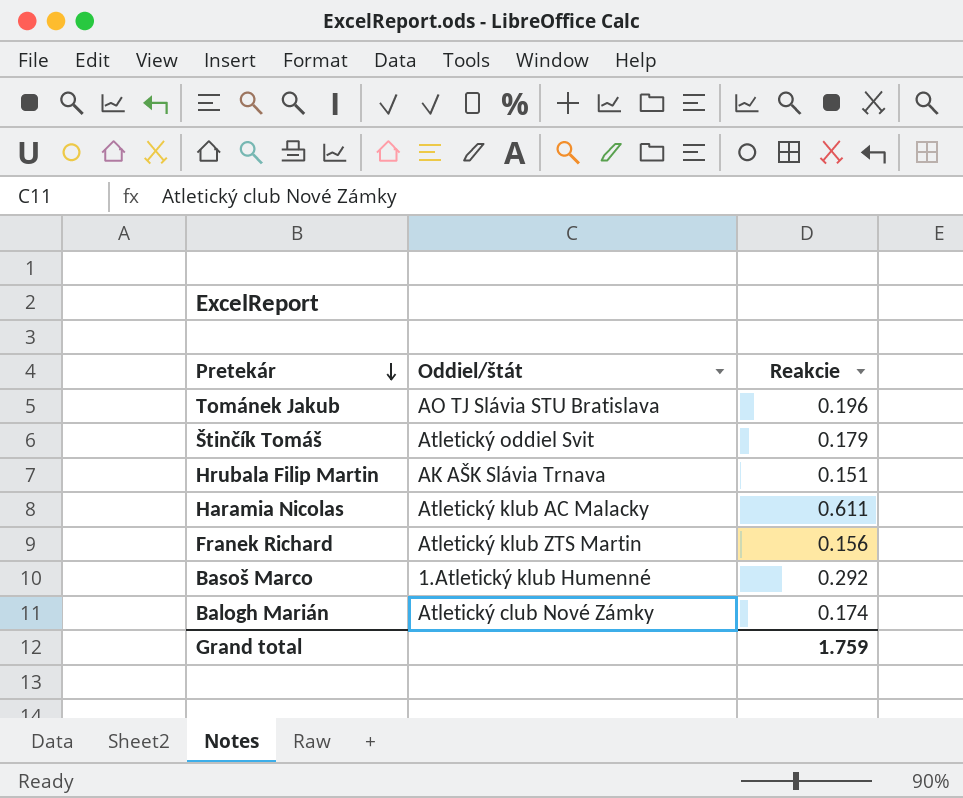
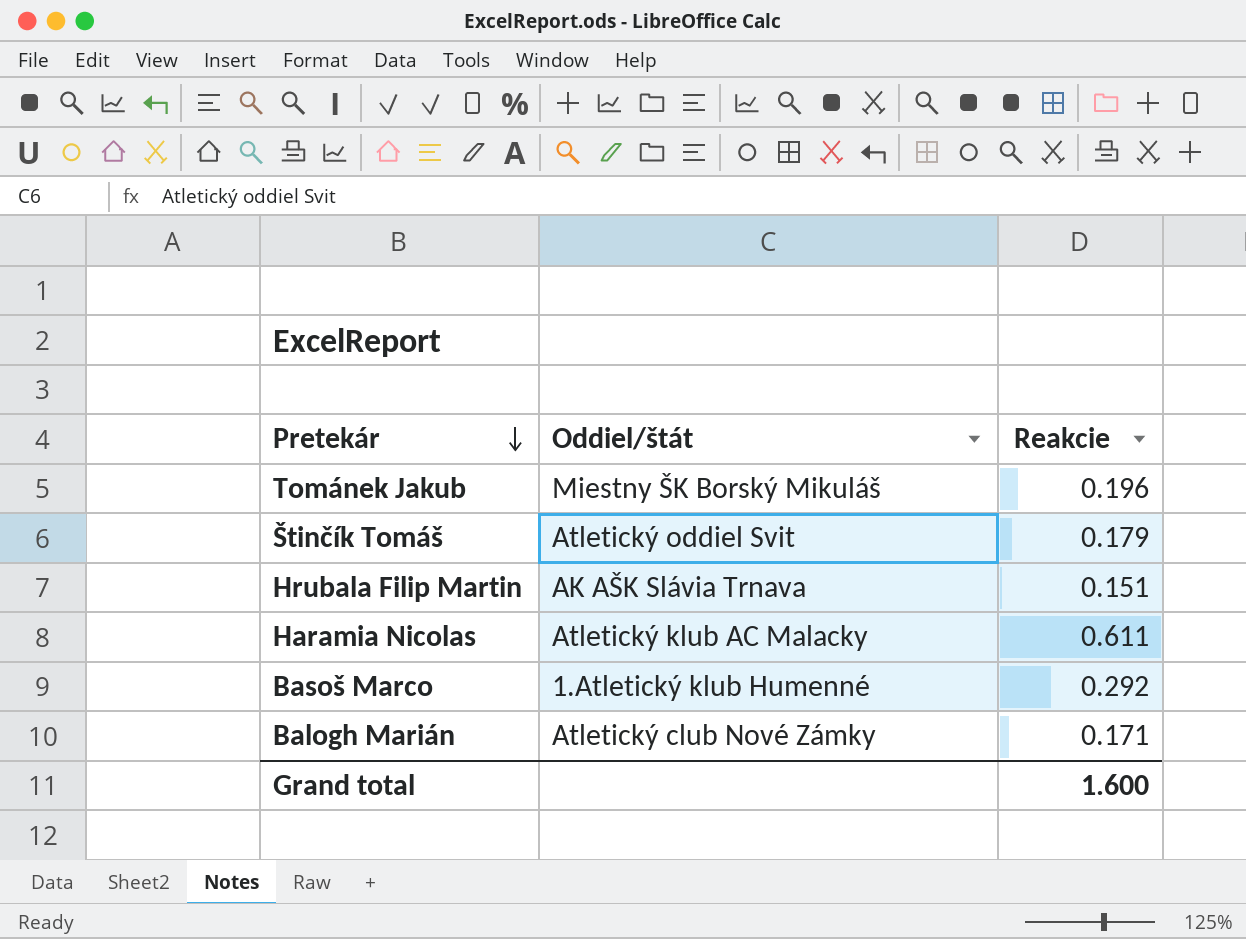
row Franek Richard: Atletický klub ZTS Martin | 0.156 -> none
Tománek Jakub | Oddiel/štát: AO TJ Slávia STU Bratislava -> Miestny ŠK Borský Mikuláš
Balogh Marián | Reakcie: 0.174 -> 0.171
Grand total | Reakcie: 1.759 -> 1.600

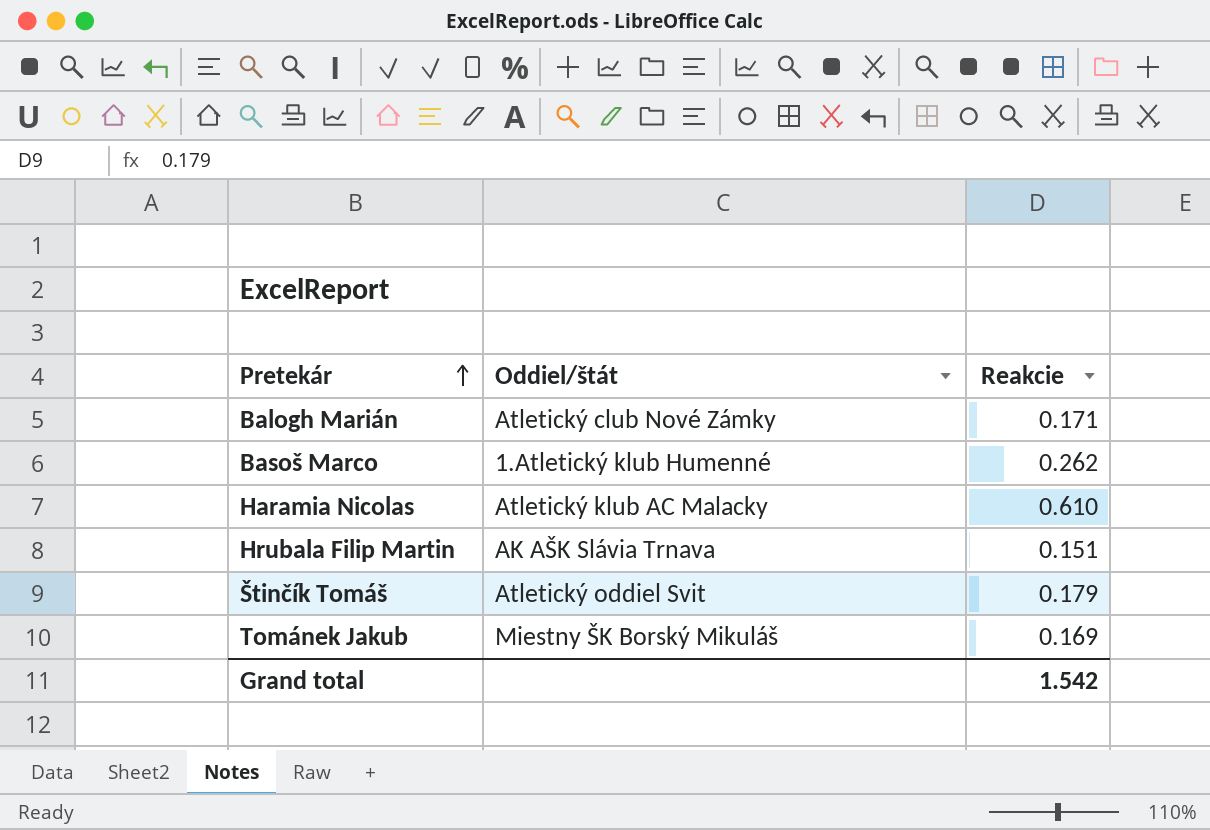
row order: Pretekár descending -> Pretekár ascending
Basoš Marco | Reakcie: 0.292 -> 0.262
Haramia Nicolas | Reakcie: 0.611 -> 0.610
Tománek Jakub | Reakcie: 0.196 -> 0.169
Grand total | Reakcie: 1.600 -> 1.542

